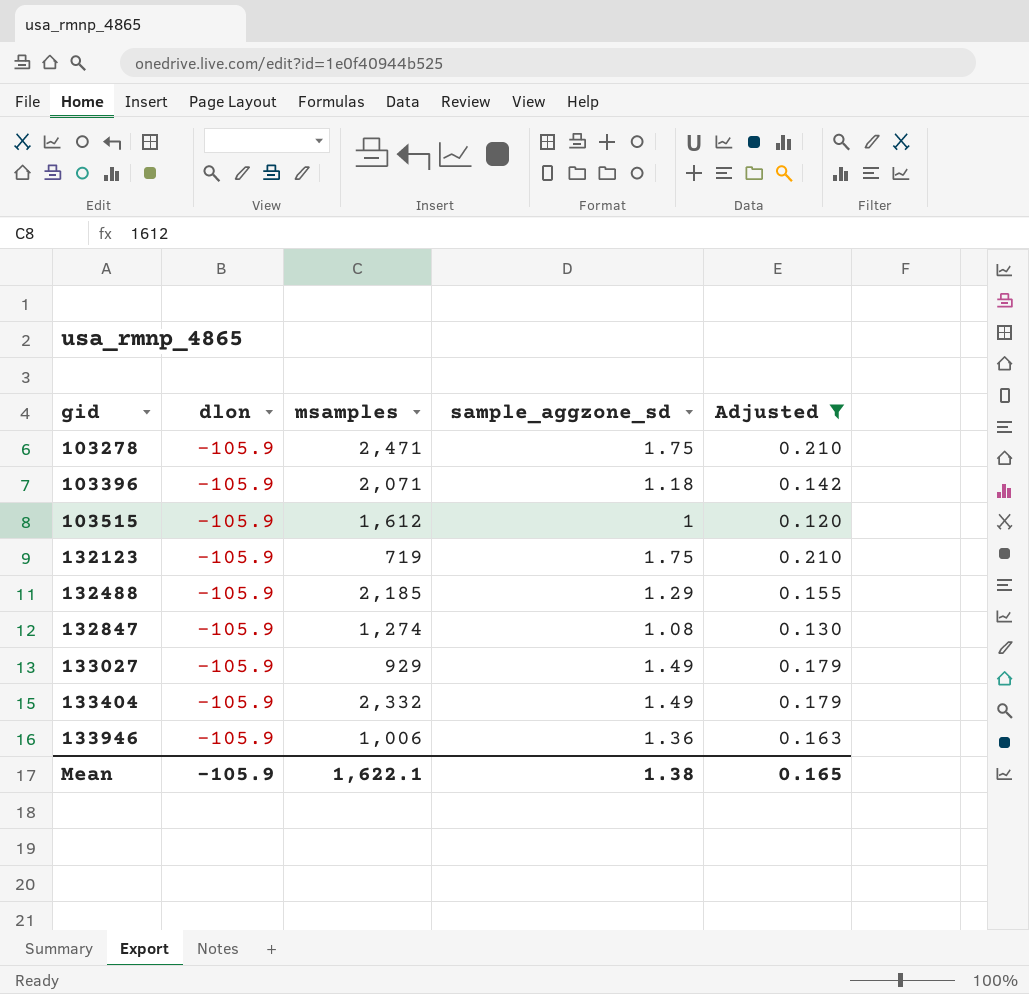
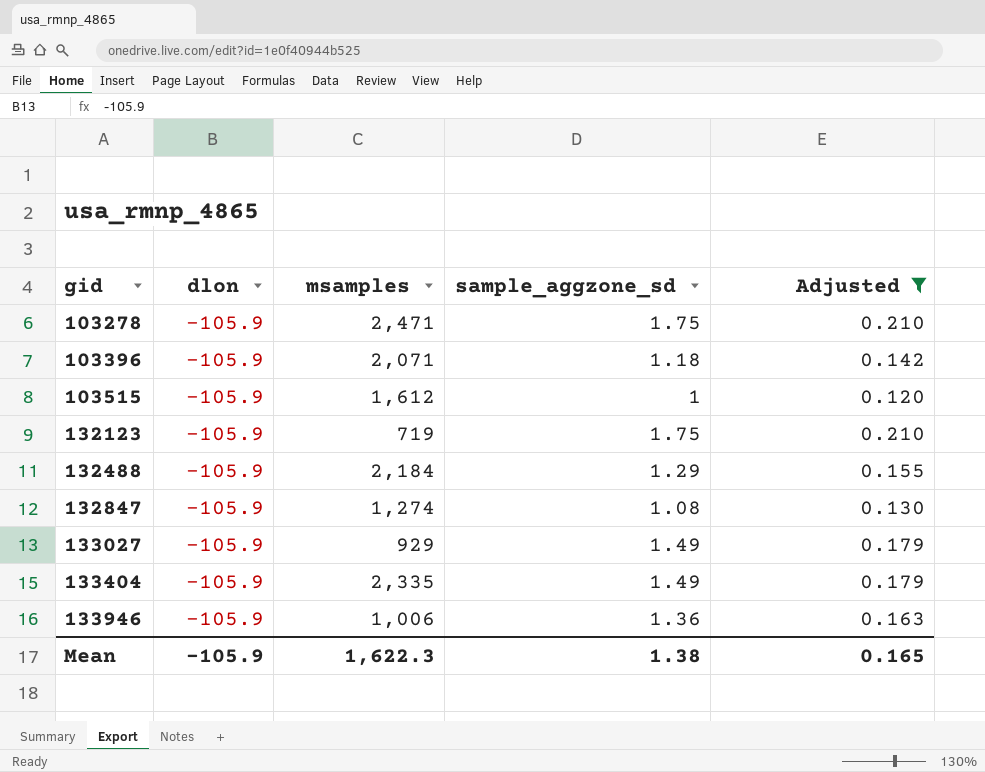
132488 | msamples: 2,185 -> 2,184
133404 | msamples: 2,332 -> 2,335
Mean | msamples: 1,622.1 -> 1,622.3

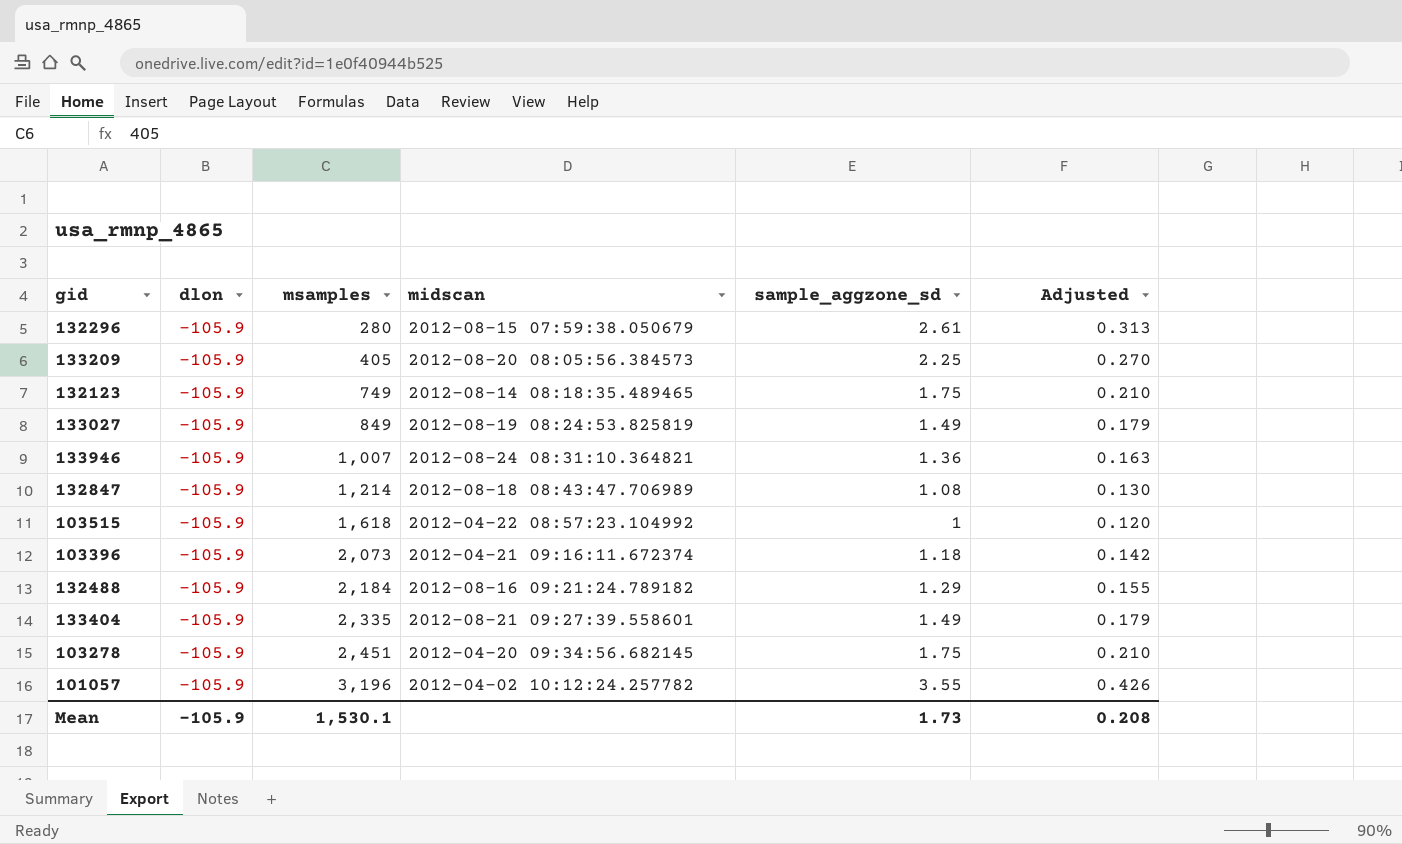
filter: Adjusted <= 0.210 -> none
row order: gid ascending -> msamples ascending
column midscan | position: none -> 4
132123 | msamples: 719 -> 749
133027 | msamples: 929 -> 849
133946 | msamples: 1,006 -> 1,007
132847 | msamples: 1,274 -> 1,214
103515 | msamples: 1,612 -> 1,618
103396 | msamples: 2,071 -> 2,073
103278 | msamples: 2,471 -> 2,451
Mean | msamples: 1,622.3 -> 1,530.1
Mean | sample_aggzone_sd: 1.38 -> 1.73
Mean | Adjusted: 0.165 -> 0.208

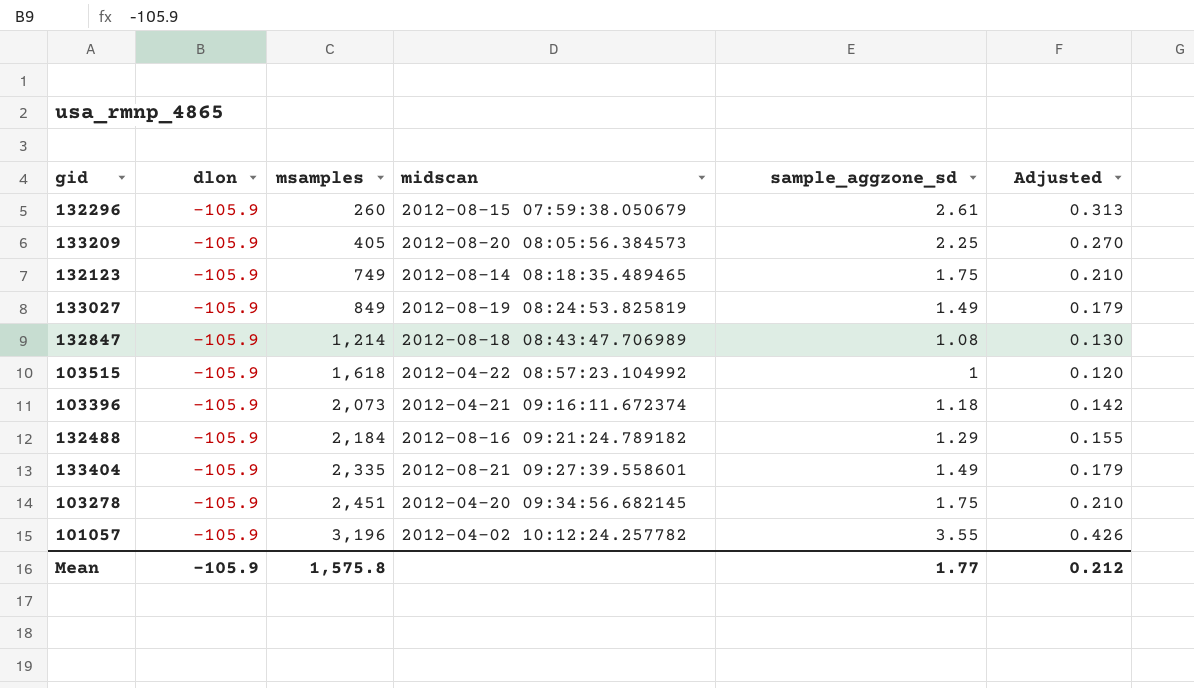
row 133946: -105.9 | 1,007 | 2012-08-24 08:31:10.364821 | 1.36 | 0.163 -> none
132296 | msamples: 280 -> 260
Mean | msamples: 1,530.1 -> 1,575.8
Mean | sample_aggzone_sd: 1.73 -> 1.77
Mean | Adjusted: 0.208 -> 0.212

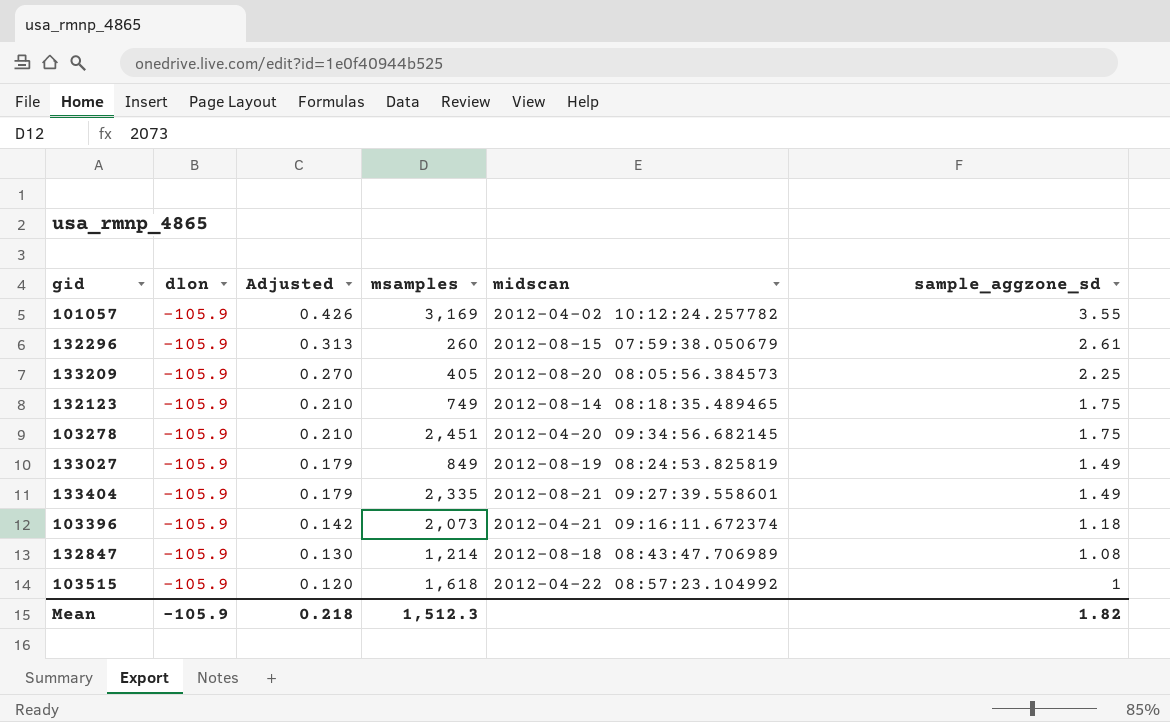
row order: msamples ascending -> Adjusted descending
column Adjusted | position: 6 -> 3
row 132488: -105.9 | 2,184 | 2012-08-16 09:21:24.789182 | 1.29 | 0.155 -> none
101057 | msamples: 3,196 -> 3,169
Mean | Adjusted: 0.212 -> 0.218
Mean | msamples: 1,575.8 -> 1,512.3
Mean | sample_aggzone_sd: 1.77 -> 1.82

